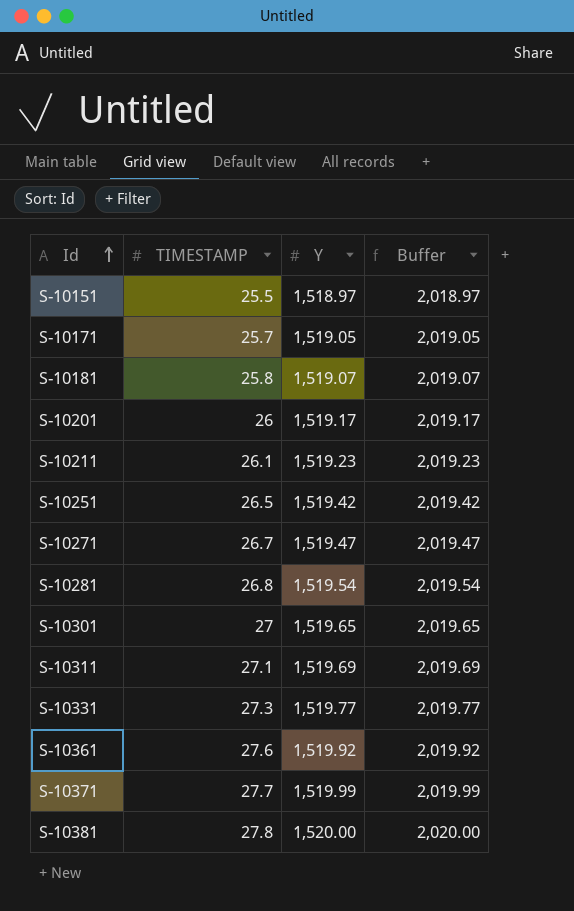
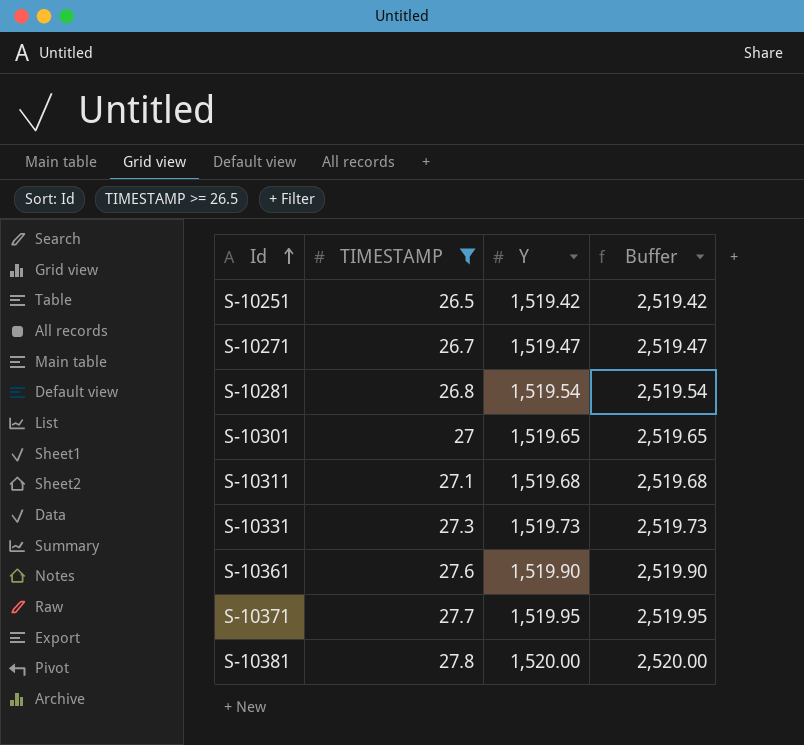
filter: none -> TIMESTAMP >= 26.5
column Buffer | formula: [Y] + 500 -> [Y] + 1000
S-10311 | Y: 1,519.69 -> 1,519.68
S-10331 | Y: 1,519.77 -> 1,519.73
S-10361 | Y: 1,519.92 -> 1,519.90
S-10371 | Y: 1,519.99 -> 1,519.95

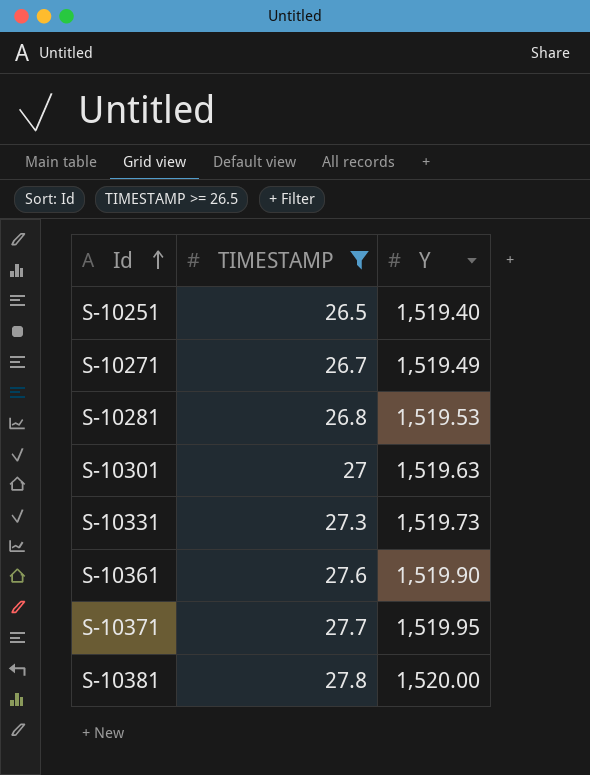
column Buffer | formula: [Y] + 1000 -> none
row S-10311: 27.1 | 1,519.68 | 2,519.68 -> none
S-10251 | Y: 1,519.42 -> 1,519.40
S-10271 | Y: 1,519.47 -> 1,519.49
S-10281 | Y: 1,519.54 -> 1,519.53
S-10301 | Y: 1,519.65 -> 1,519.63

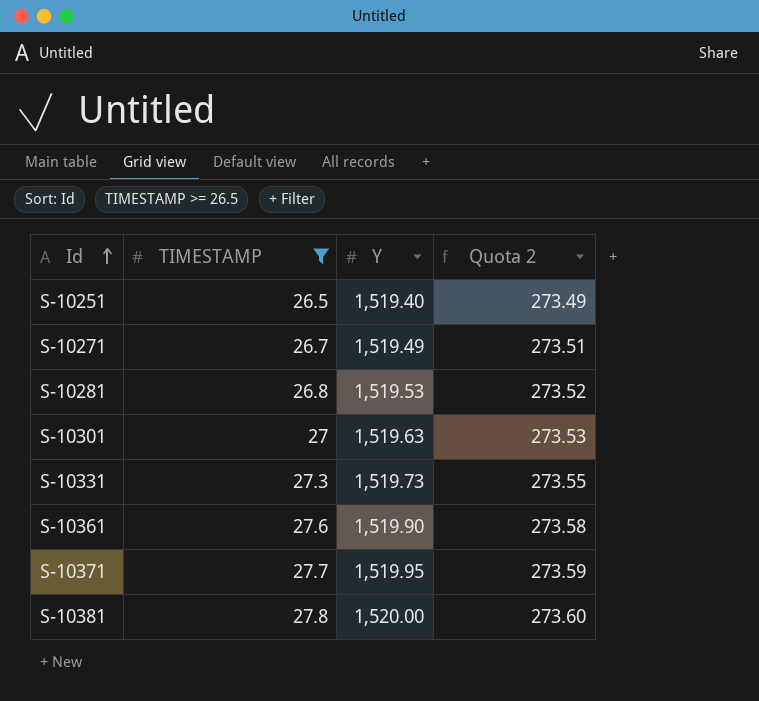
column Quota 2 | formula: none -> [Y] * 0.18

